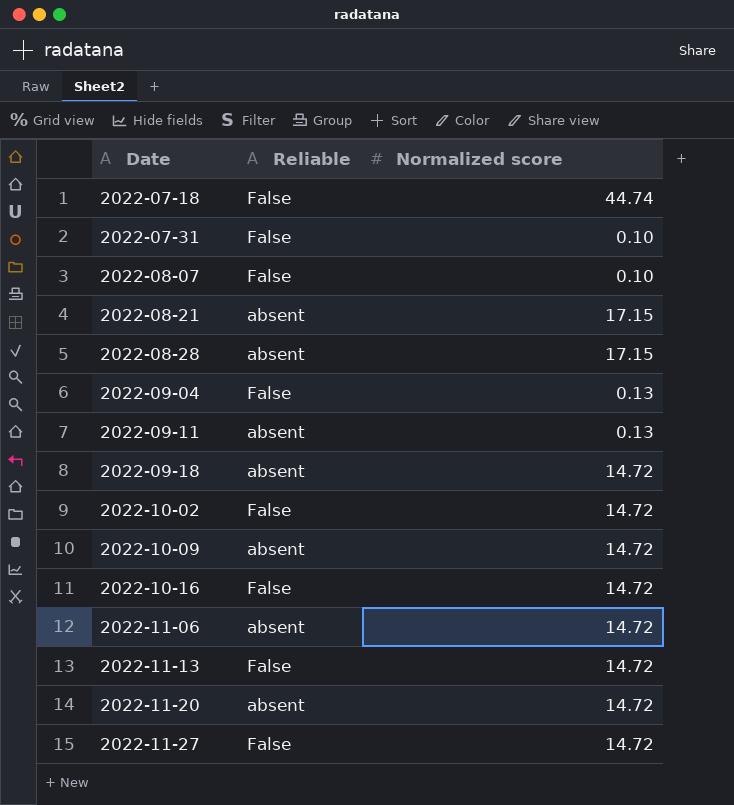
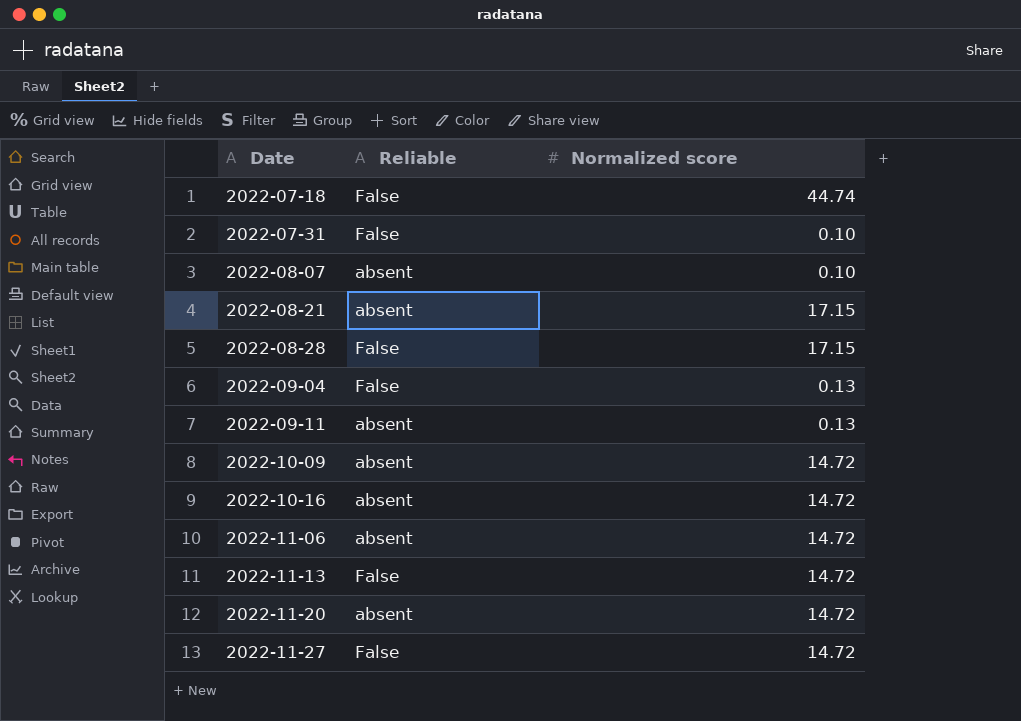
row 2022-09-18: absent | 14.72 -> none
row 2022-10-02: False | 14.72 -> none
2022-08-07 | Reliable: False -> absent
2022-08-28 | Reliable: absent -> False
2022-10-16 | Reliable: False -> absent

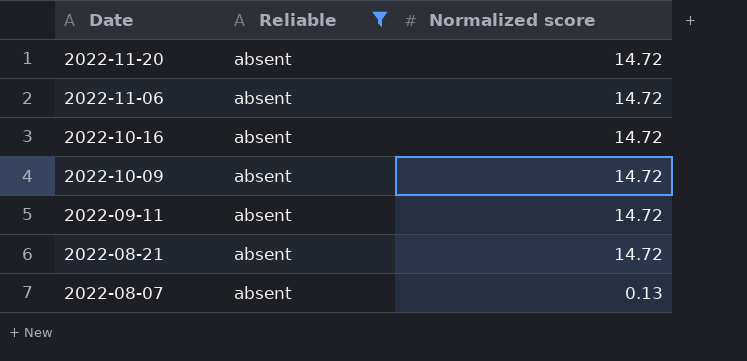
filter: none -> Reliable = absent
row order: Date ascending -> Date descending
2022-09-11 | Normalized score: 0.13 -> 14.72
2022-08-21 | Normalized score: 17.15 -> 14.72
2022-08-07 | Normalized score: 0.10 -> 0.13

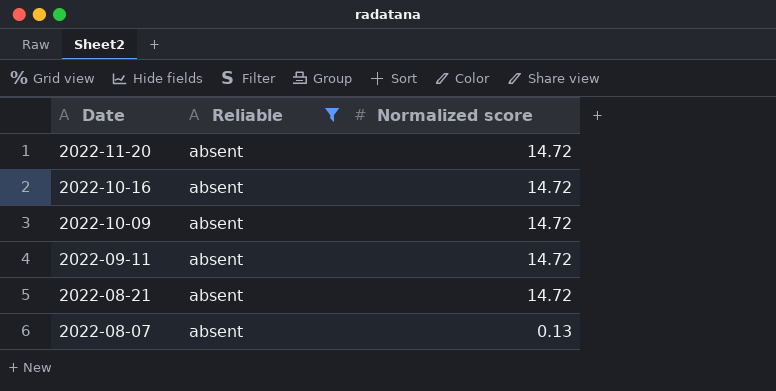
row 2022-11-06: absent | 14.72 -> none

